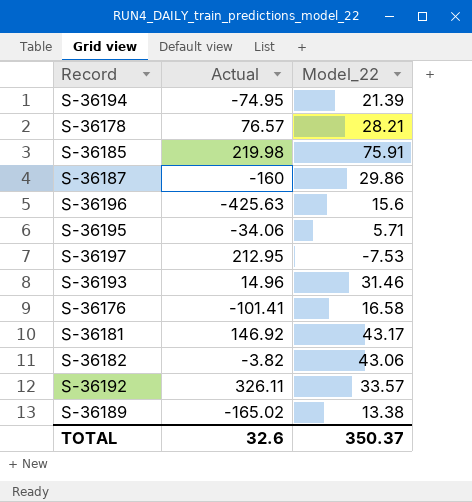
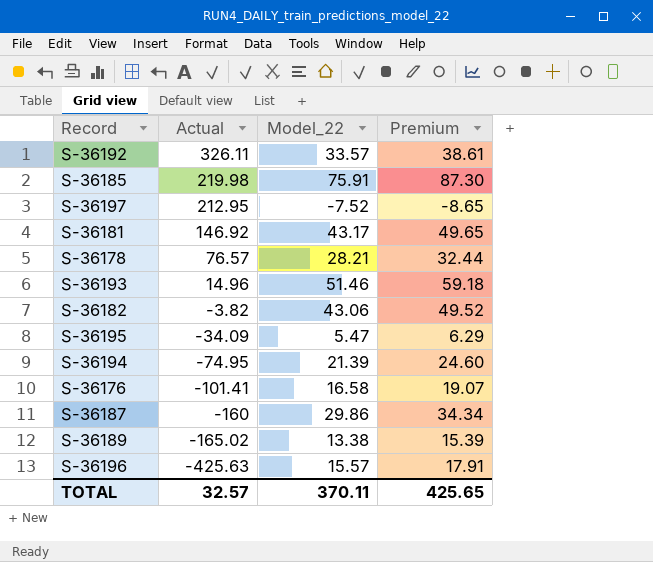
row order: none -> Actual descending
column Premium | formula: none -> [Model_22] * 1.15
S-36197 | Model_22: -7.53 -> -7.52
S-36193 | Model_22: 31.46 -> 51.46
S-36195 | Actual: -34.06 -> -34.09
S-36195 | Model_22: 5.71 -> 5.47
S-36196 | Model_22: 15.6 -> 15.57
TOTAL | Actual: 32.6 -> 32.57
TOTAL | Model_22: 350.37 -> 370.11

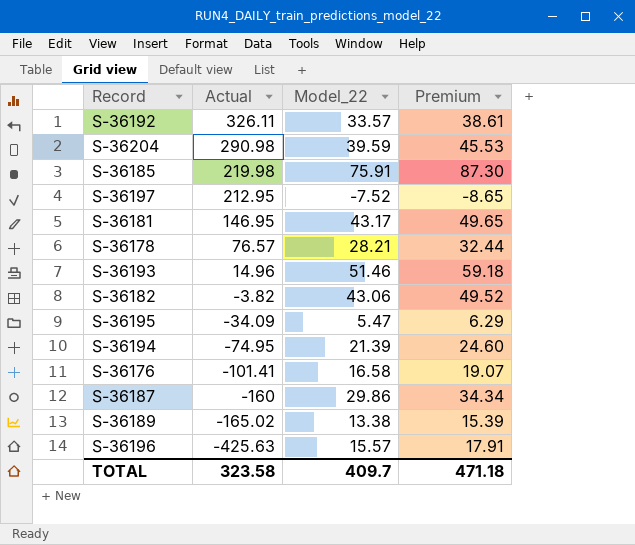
row S-36204: none -> 290.98 | 39.59 | 45.53
S-36181 | Actual: 146.92 -> 146.95
TOTAL | Actual: 32.57 -> 323.58
TOTAL | Model_22: 370.11 -> 409.7
TOTAL | Premium: 425.65 -> 471.18

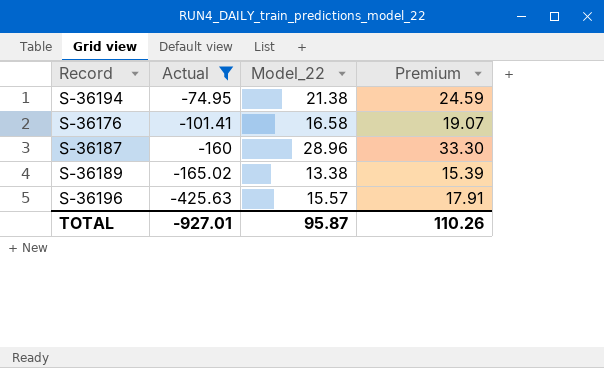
filter: none -> Actual <= -74.95
S-36194 | Model_22: 21.39 -> 21.38
S-36194 | Premium: 24.60 -> 24.59
S-36187 | Model_22: 29.86 -> 28.96
S-36187 | Premium: 34.34 -> 33.30
TOTAL | Actual: 323.58 -> -927.01
TOTAL | Model_22: 409.7 -> 95.87
TOTAL | Premium: 471.18 -> 110.26

